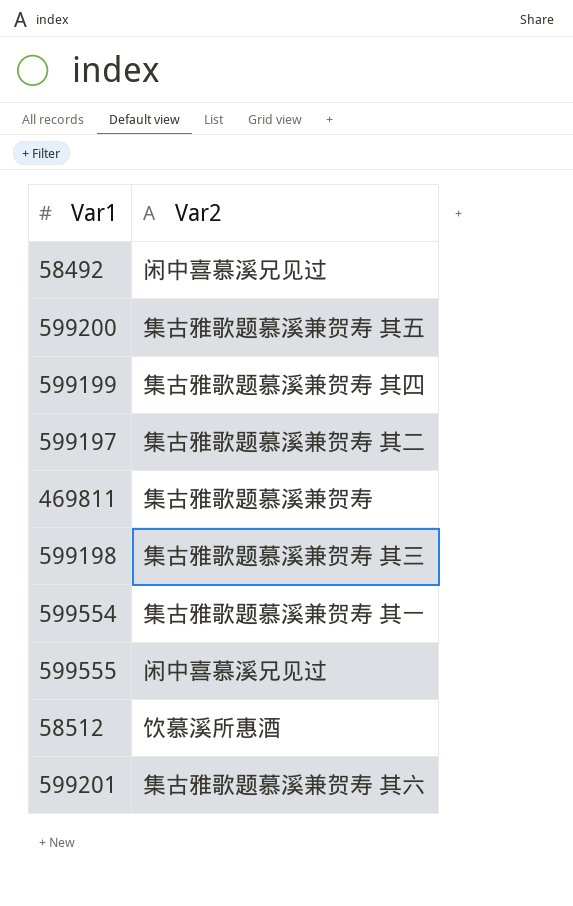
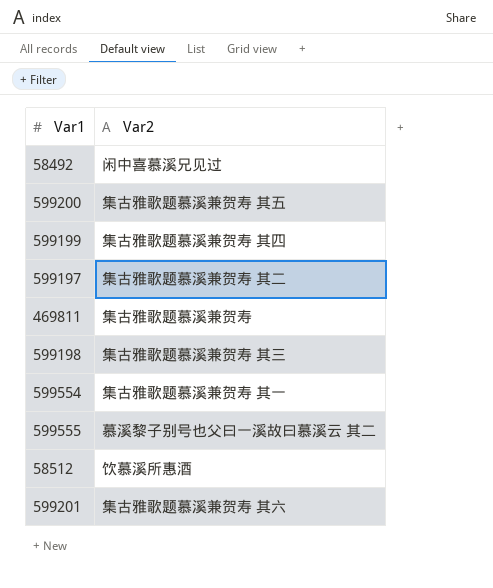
599555 | Var2: 闲中喜慕溪兄见过 -> 慕溪黎子别号也父曰一溪故曰慕溪云 其二

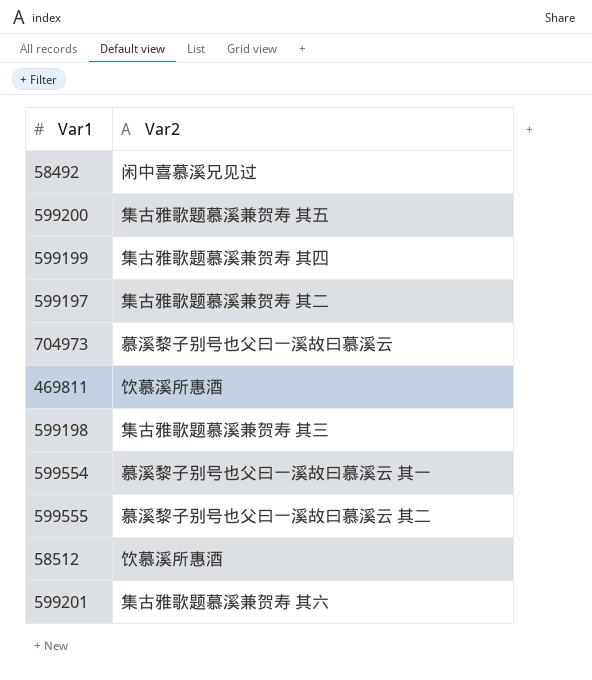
row 704973: none -> 慕溪黎子别号也父曰一溪故曰慕溪云
469811 | Var2: 集古雅歌题慕溪兼贺寿 -> 饮慕溪所惠酒
599554 | Var2: 集古雅歌题慕溪兼贺寿 其一 -> 慕溪黎子别号也父曰一溪故曰慕溪云 其一

